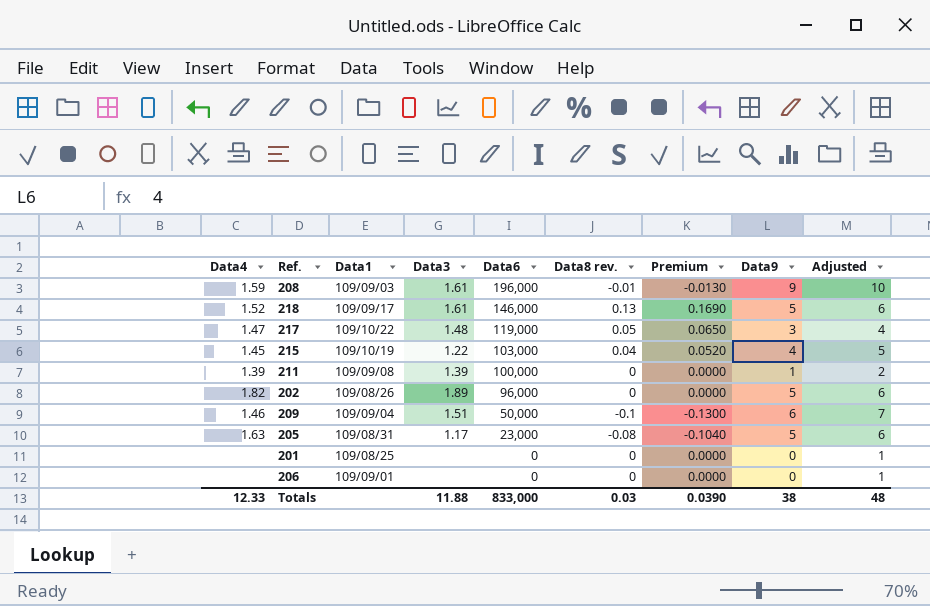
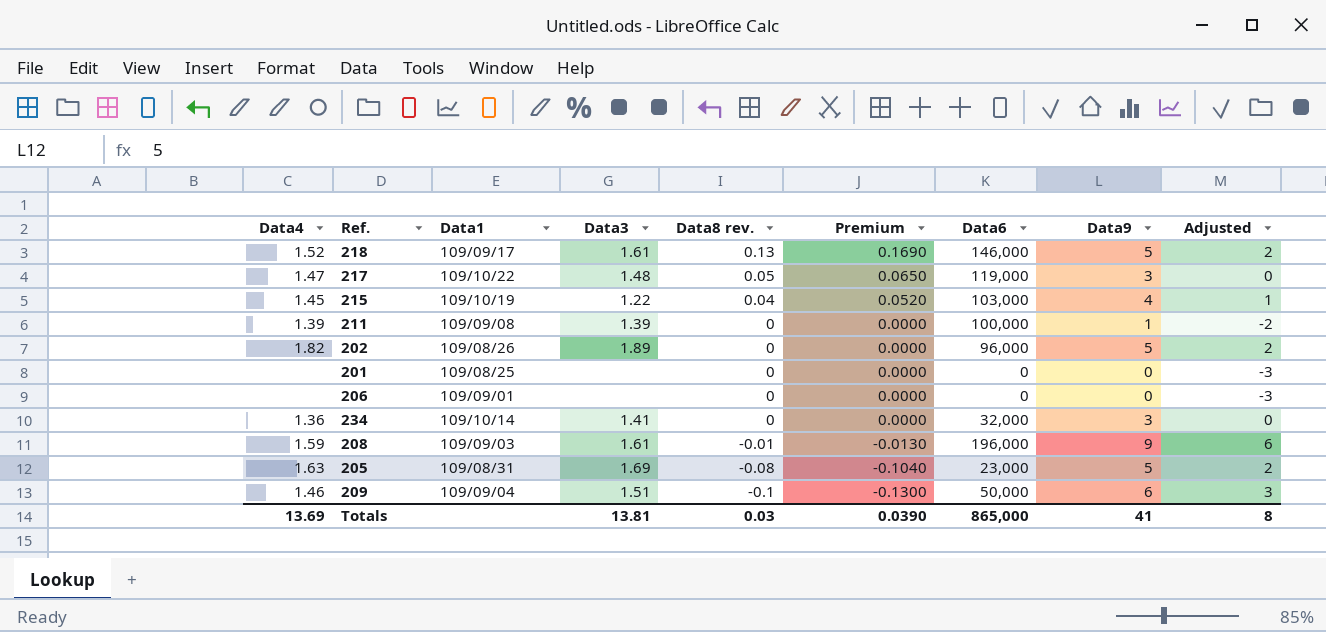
row order: Data6 descending -> Data8 rev. descending
column Data6 | position: 5 -> 7
column Adjusted | formula: [Data9] + 1 -> [Data9] - 3
row 234: none -> 1.36 | 109/10/14 | 1.41 | 0 | 0.0000 | 32,000 | 3 | 0
205 | Data3: 1.17 -> 1.69
Totals | Data4: 12.33 -> 13.69
Totals | Data3: 11.88 -> 13.81
Totals | Data6: 833,000 -> 865,000
Totals | Data9: 38 -> 41
Totals | Adjusted: 48 -> 8

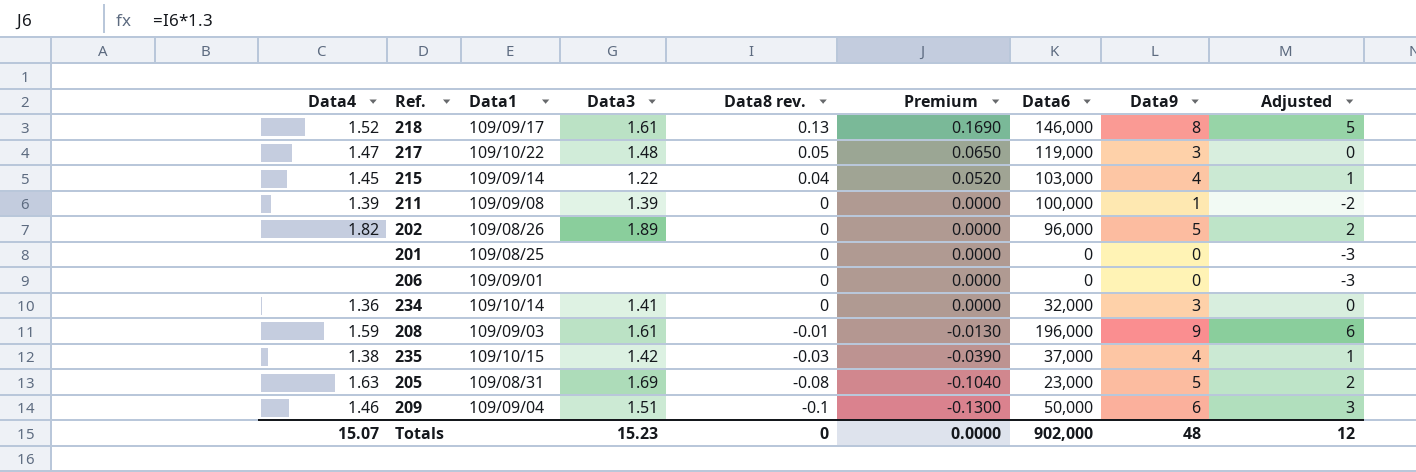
218 | Data9: 5 -> 8
218 | Adjusted: 2 -> 5
215 | Data1: 109/10/19 -> 109/09/14
row 235: none -> 1.38 | 109/10/15 | 1.42 | -0.03 | -0.0390 | 37,000 | 4 | 1
Totals | Data4: 13.69 -> 15.07
Totals | Data3: 13.81 -> 15.23
Totals | Data8 rev.: 0.03 -> 0
Totals | Premium: 0.0390 -> 0.0000
Totals | Data6: 865,000 -> 902,000
Totals | Data9: 41 -> 48
Totals | Adjusted: 8 -> 12

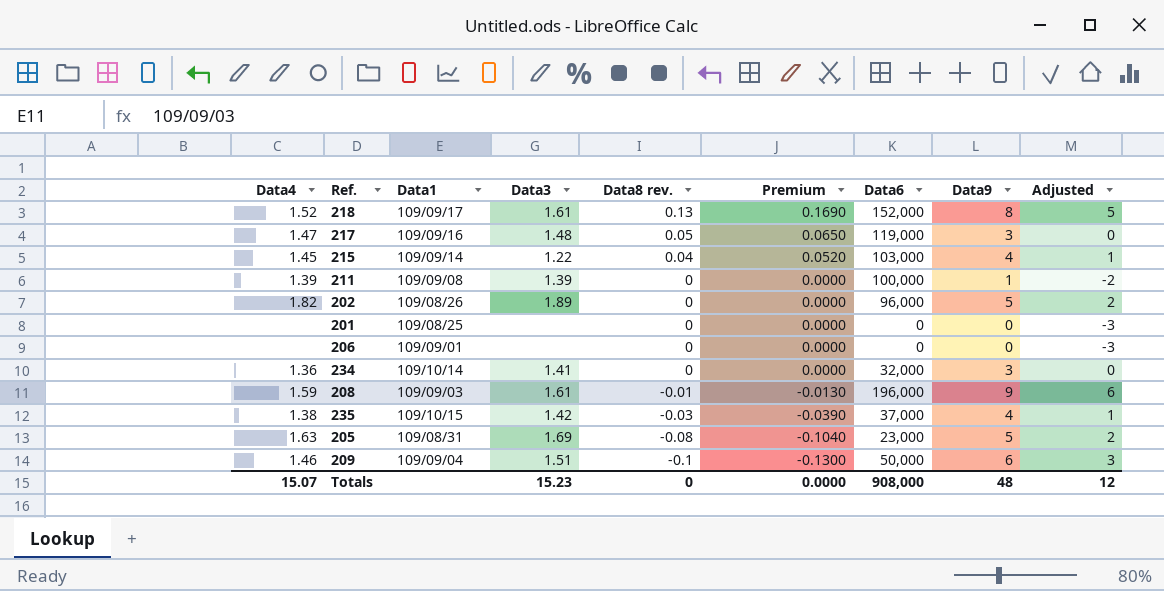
218 | Data6: 146,000 -> 152,000
217 | Data1: 109/10/22 -> 109/09/16
Totals | Data6: 902,000 -> 908,000

